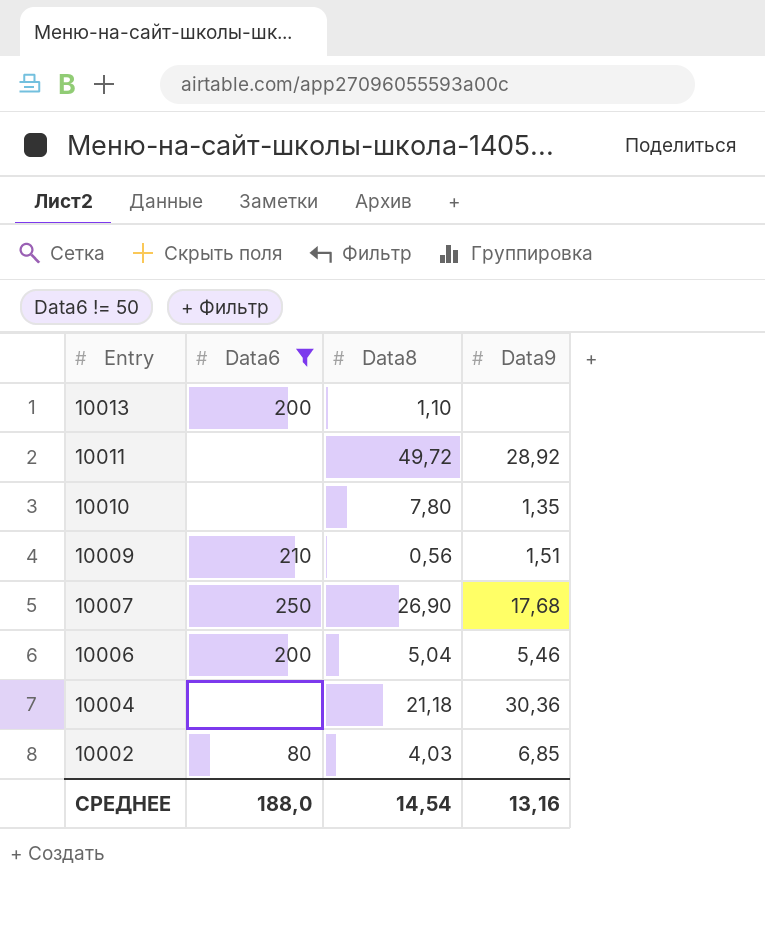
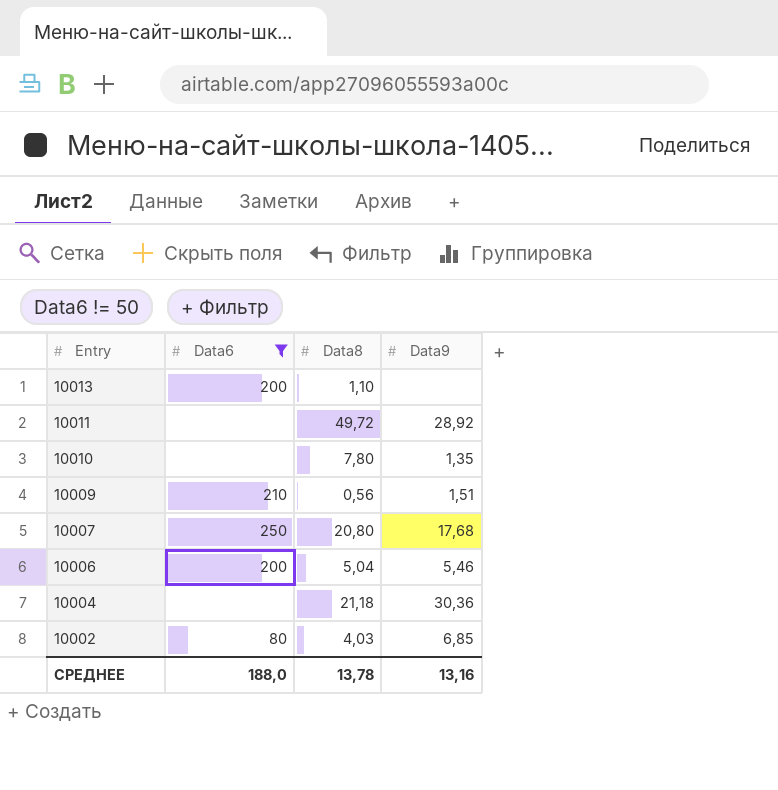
10007 | Data8: 26,90 -> 20,80
СРЕДНЕЕ | Data8: 14,54 -> 13,78

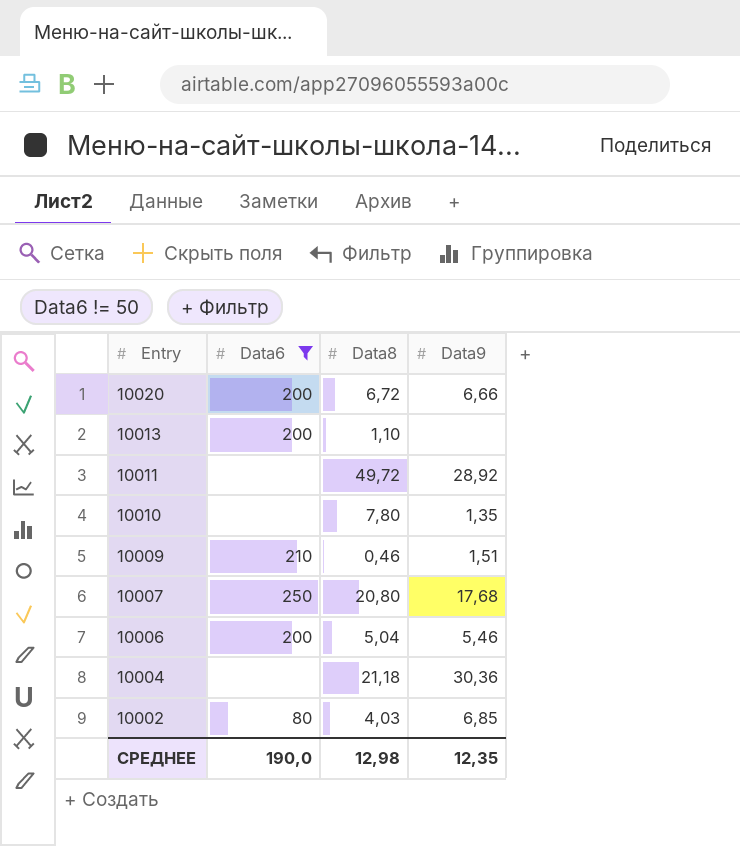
row 10020: none -> 200 | 6,72 | 6,66
10009 | Data8: 0,56 -> 0,46
СРЕДНЕЕ | Data6: 188,0 -> 190,0
СРЕДНЕЕ | Data8: 13,78 -> 12,98
СРЕДНЕЕ | Data9: 13,16 -> 12,35

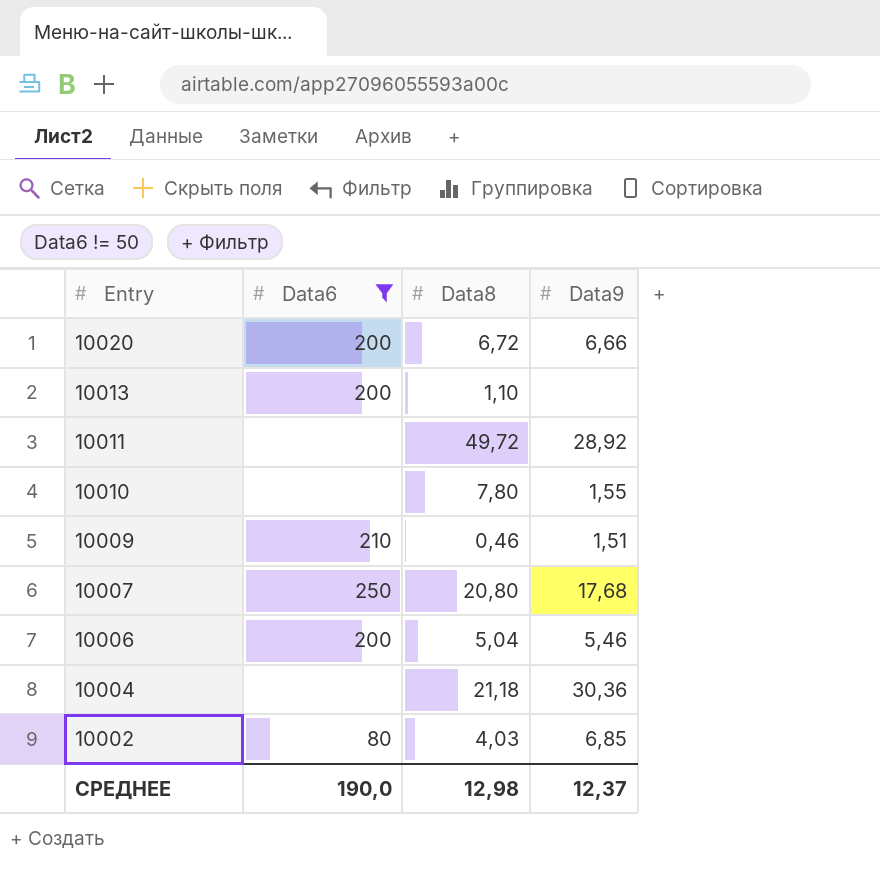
10010 | Data9: 1,35 -> 1,55
СРЕДНЕЕ | Data9: 12,35 -> 12,37

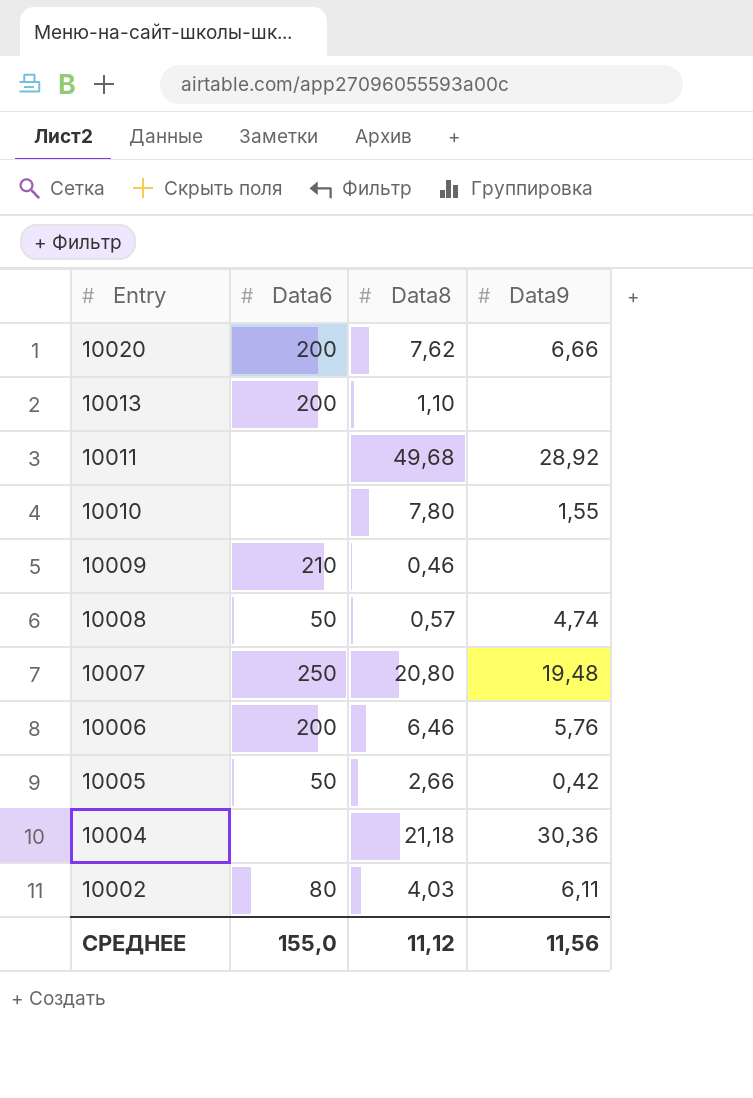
filter: Data6 != 50 -> none
10020 | Data8: 6,72 -> 7,62
10011 | Data8: 49,72 -> 49,68
10009 | Data9: 1,51 -> none
10007 | Data9: 17,68 -> 19,48
10006 | Data8: 5,04 -> 6,46
10006 | Data9: 5,46 -> 5,76
10002 | Data9: 6,85 -> 6,11
СРЕДНЕЕ | Data6: 190,0 -> 155,0
СРЕДНЕЕ | Data8: 12,98 -> 11,12
СРЕДНЕЕ | Data9: 12,37 -> 11,56

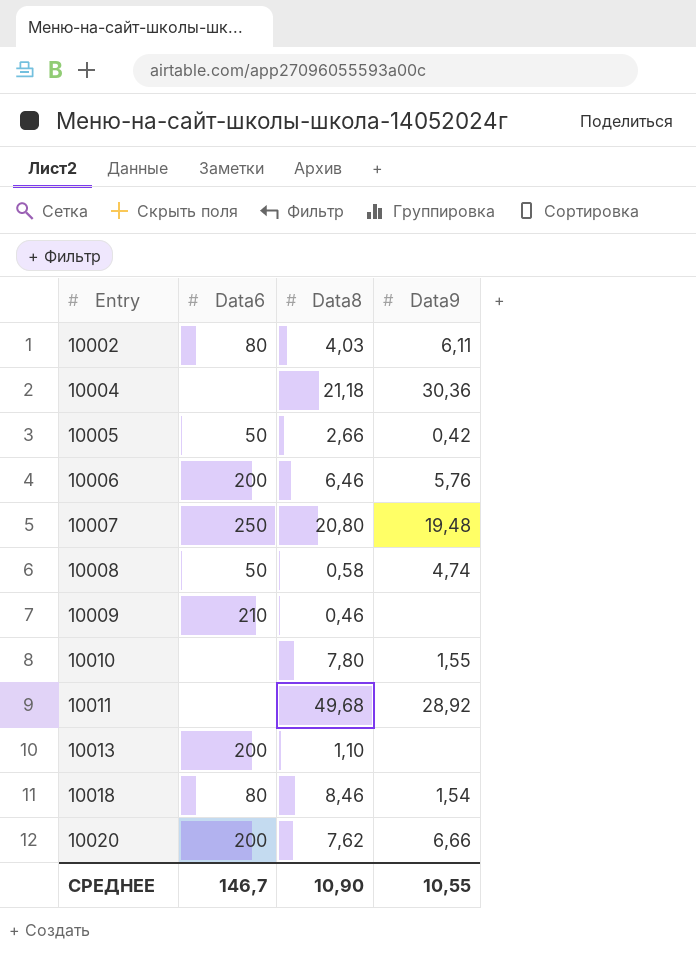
row order: Entry descending -> Entry ascending
10008 | Data8: 0,57 -> 0,58
row 10018: none -> 80 | 8,46 | 1,54
СРЕДНЕЕ | Data6: 155,0 -> 146,7
СРЕДНЕЕ | Data8: 11,12 -> 10,90
СРЕДНЕЕ | Data9: 11,56 -> 10,55

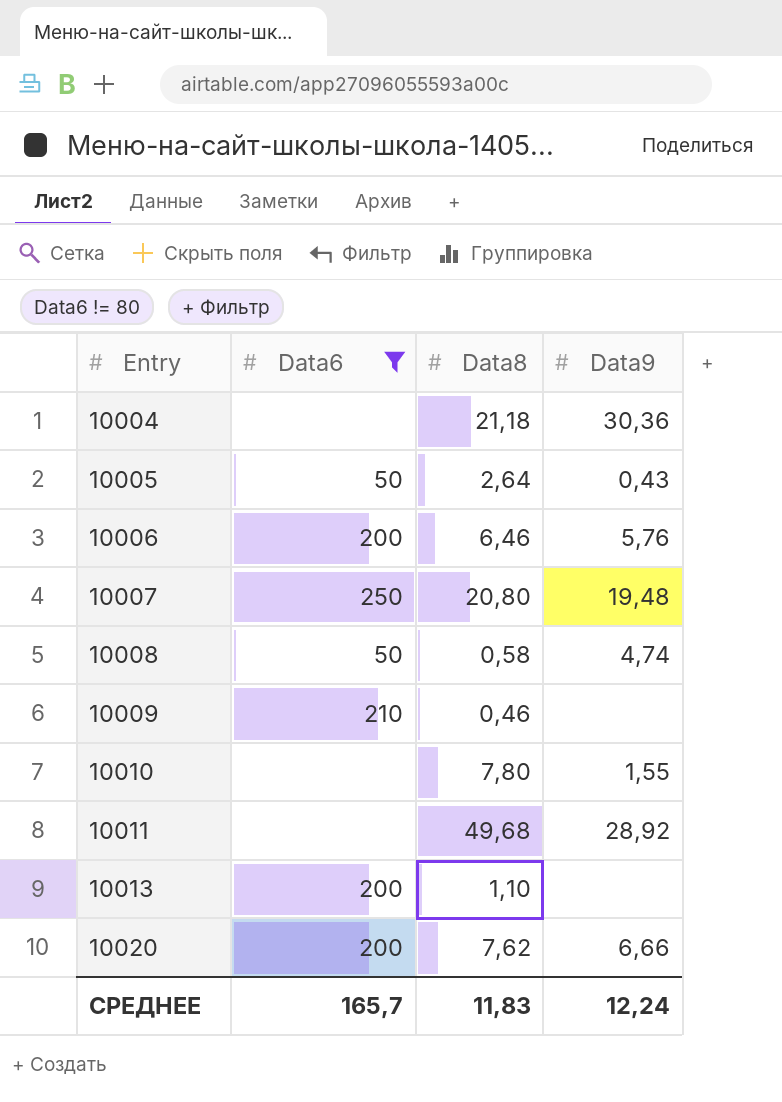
filter: none -> Data6 != 80
10005 | Data8: 2,66 -> 2,64
10005 | Data9: 0,42 -> 0,43
СРЕДНЕЕ | Data6: 146,7 -> 165,7
СРЕДНЕЕ | Data8: 10,90 -> 11,83
СРЕДНЕЕ | Data9: 10,55 -> 12,24

